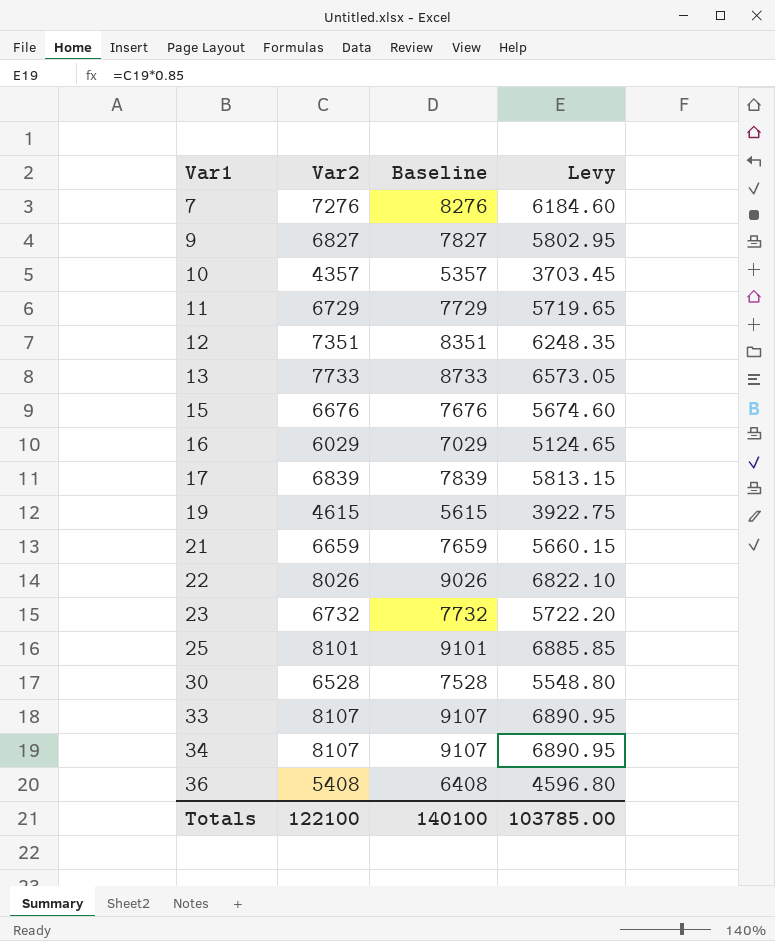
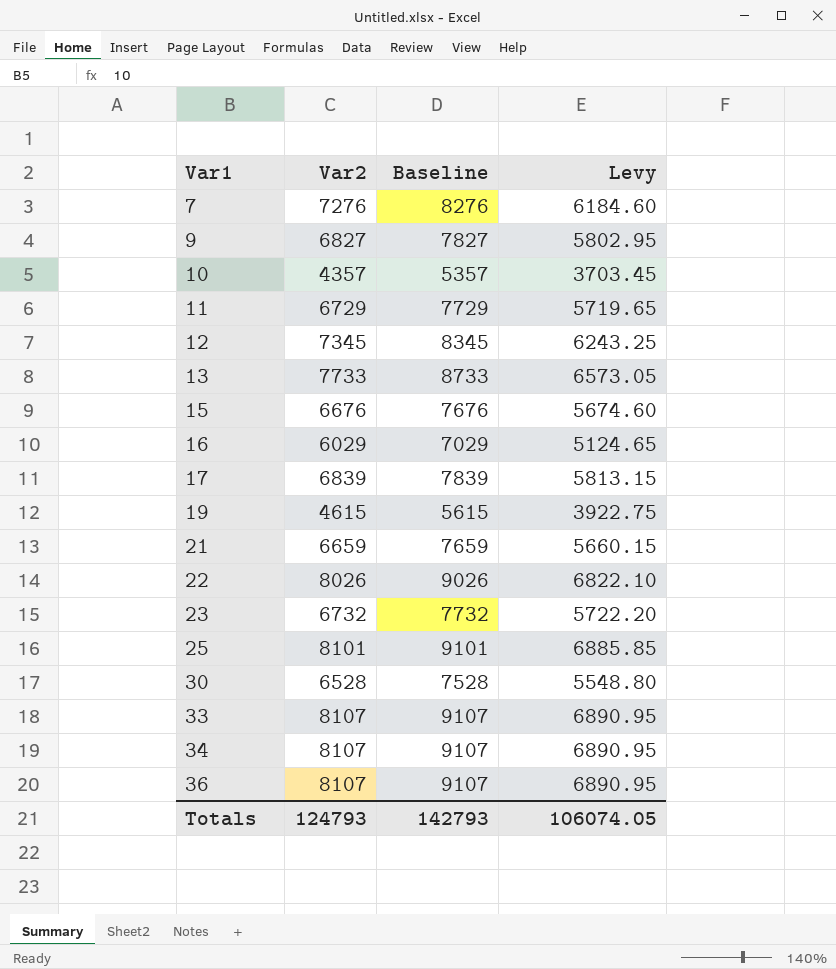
12 | Var2: 7351 -> 7345
12 | Baseline: 8351 -> 8345
12 | Levy: 6248.35 -> 6243.25
36 | Var2: 5408 -> 8107
36 | Baseline: 6408 -> 9107
36 | Levy: 4596.80 -> 6890.95
Totals | Var2: 122100 -> 124793
Totals | Baseline: 140100 -> 142793
Totals | Levy: 103785.00 -> 106074.05

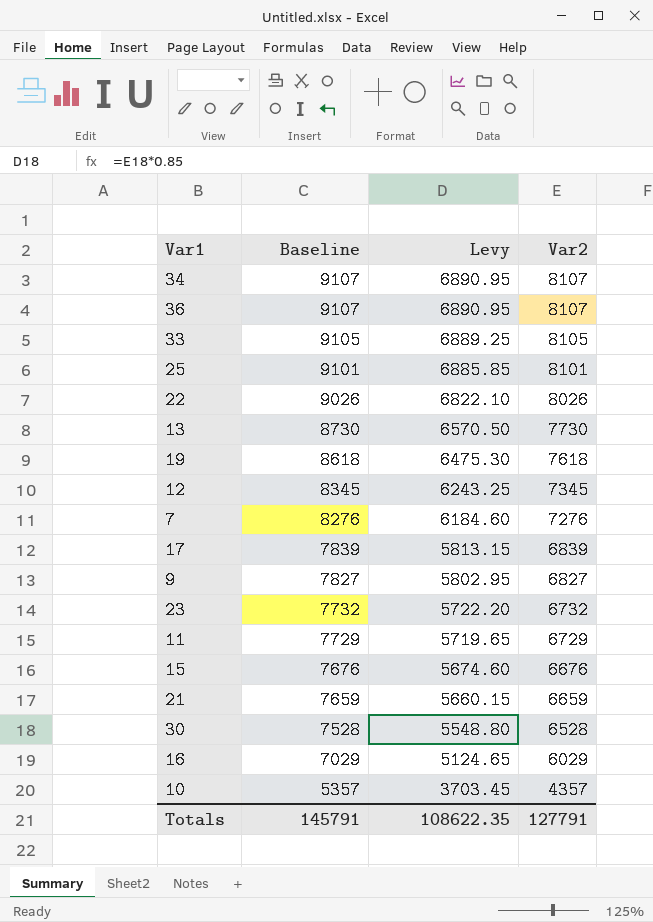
row order: Var1 ascending -> Baseline descending
column Var2 | position: 2 -> 4
33 | Baseline: 9107 -> 9105
33 | Levy: 6890.95 -> 6889.25
33 | Var2: 8107 -> 8105
13 | Baseline: 8733 -> 8730
13 | Levy: 6573.05 -> 6570.50
13 | Var2: 7733 -> 7730
19 | Baseline: 5615 -> 8618
19 | Levy: 3922.75 -> 6475.30
19 | Var2: 4615 -> 7618
Totals | Baseline: 142793 -> 145791
Totals | Levy: 106074.05 -> 108622.35
Totals | Var2: 124793 -> 127791

